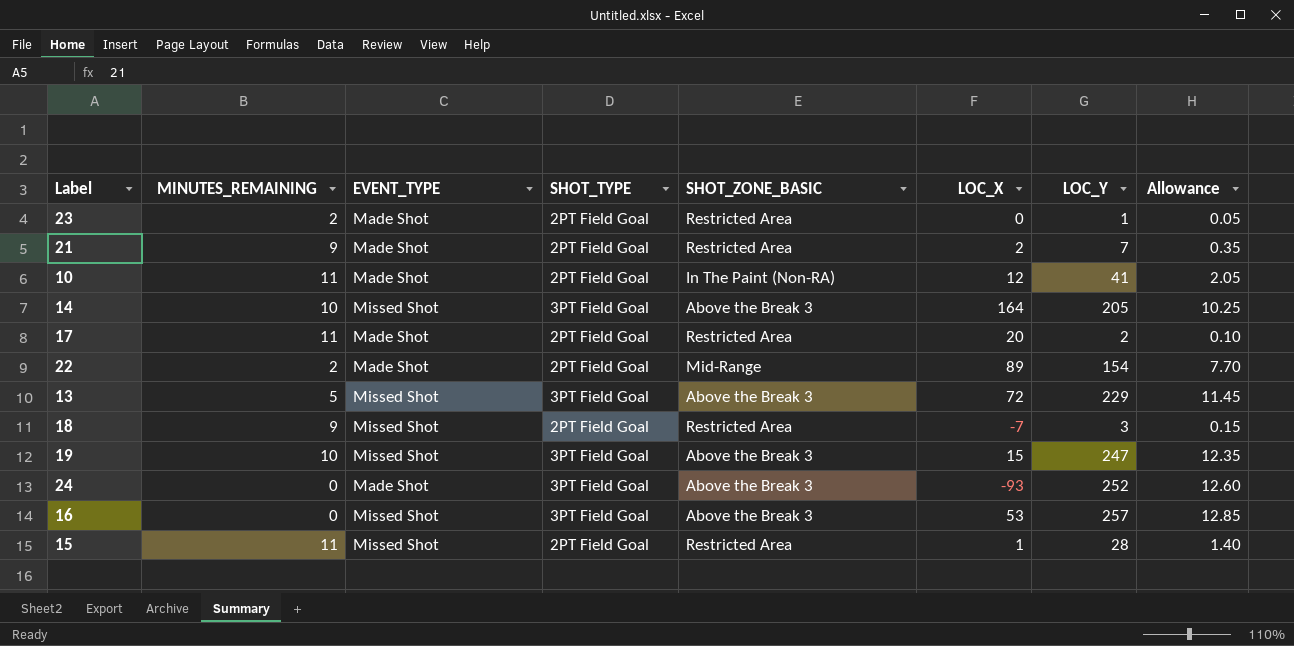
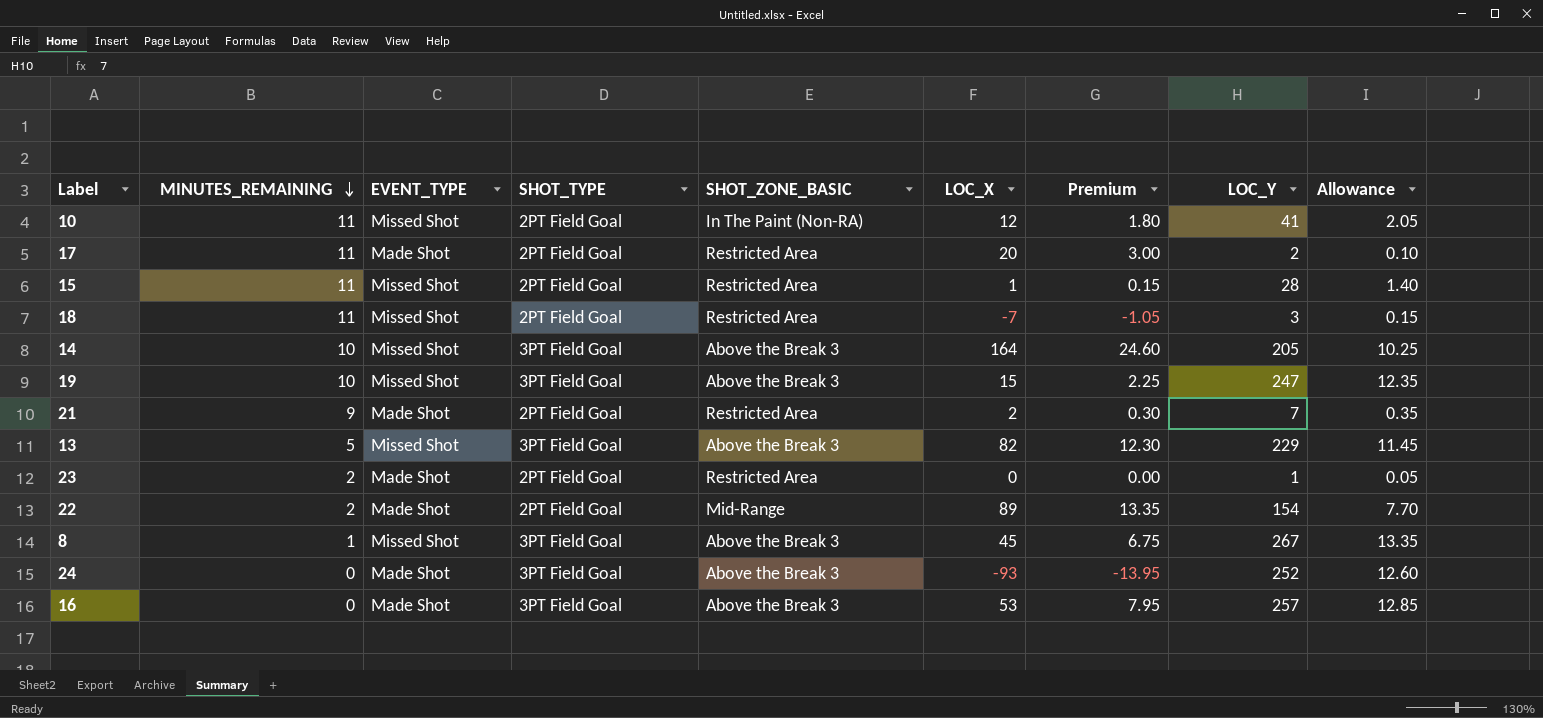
row order: none -> MINUTES_REMAINING descending
column Premium | formula: none -> [LOC_X] * 0.15
10 | EVENT_TYPE: Made Shot -> Missed Shot
18 | MINUTES_REMAINING: 9 -> 11
13 | LOC_X: 72 -> 82
row 8: none -> 1 | Missed Shot | 3PT Field Goal | Above the Break 3 | 45 | 6.75 | 267 | 13.35
16 | EVENT_TYPE: Missed Shot -> Made Shot

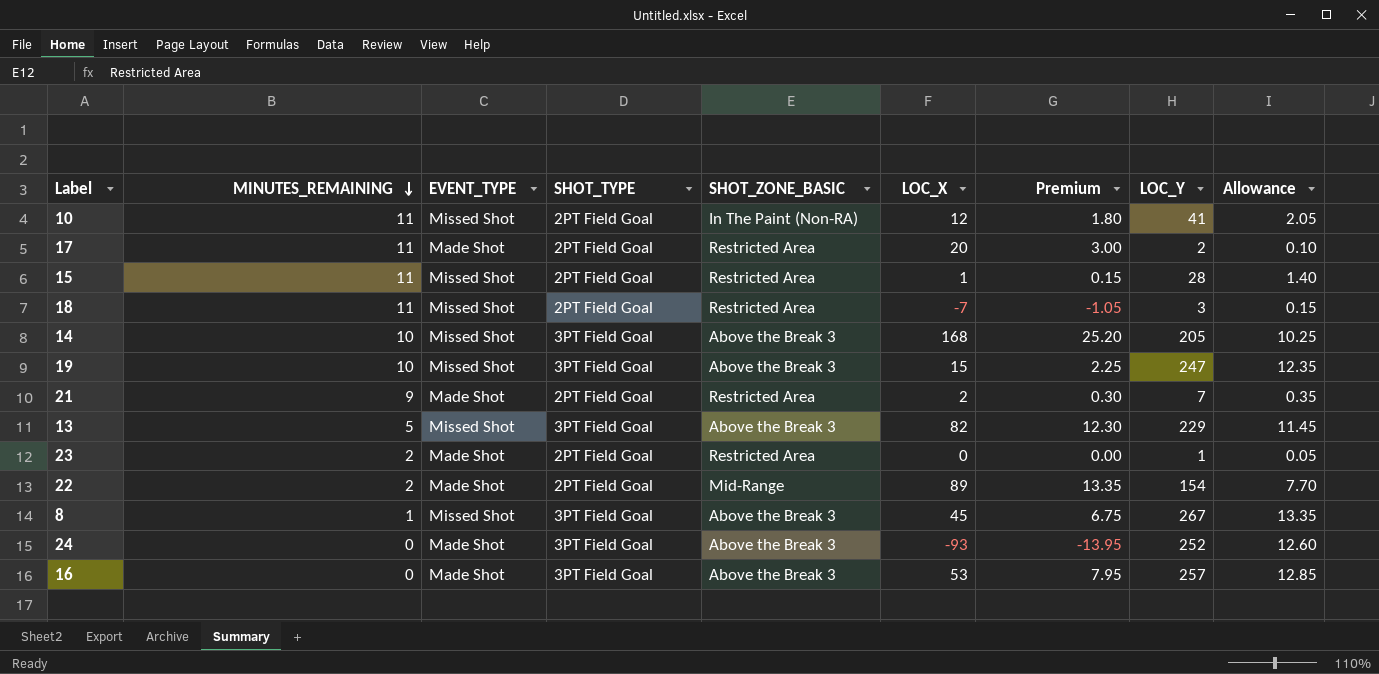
14 | LOC_X: 164 -> 168
14 | Premium: 24.60 -> 25.20

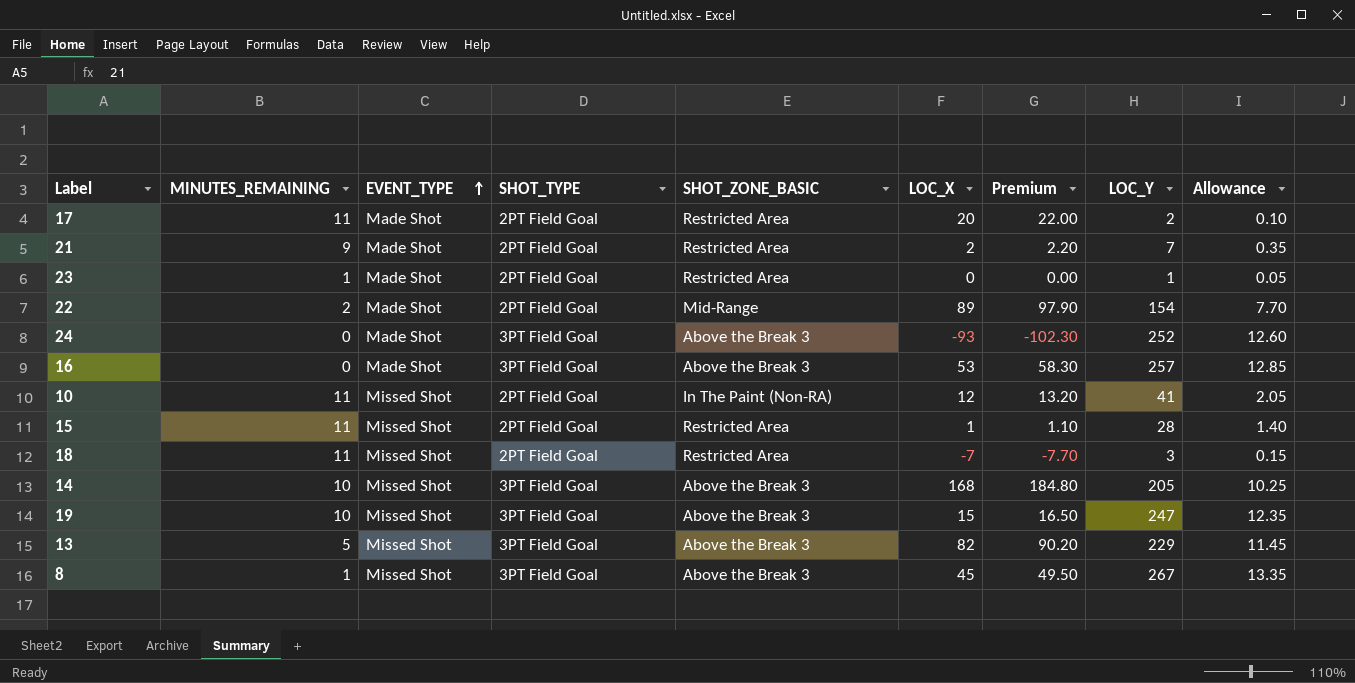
row order: MINUTES_REMAINING descending -> EVENT_TYPE ascending
column Premium | formula: [LOC_X] * 0.15 -> [LOC_X] * 1.1
23 | MINUTES_REMAINING: 2 -> 1

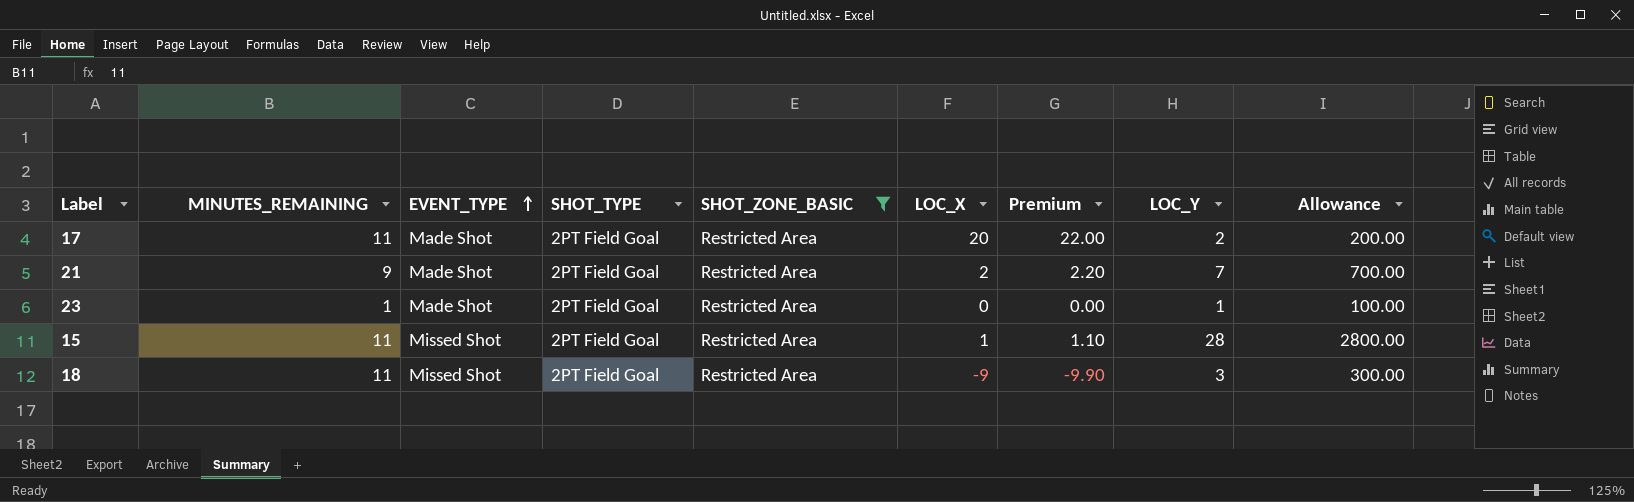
filter: none -> SHOT_ZONE_BASIC = Restricted Area
column Allowance | formula: [LOC_Y] * 0.05 -> [LOC_Y] * 100
18 | LOC_X: -7 -> -9
18 | Premium: -7.70 -> -9.90

